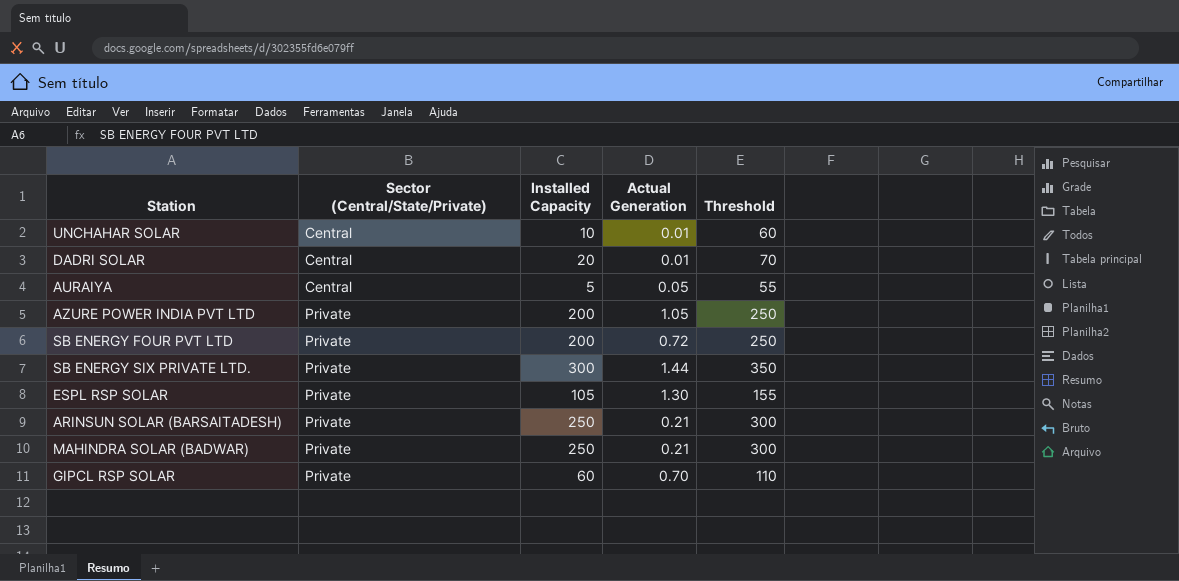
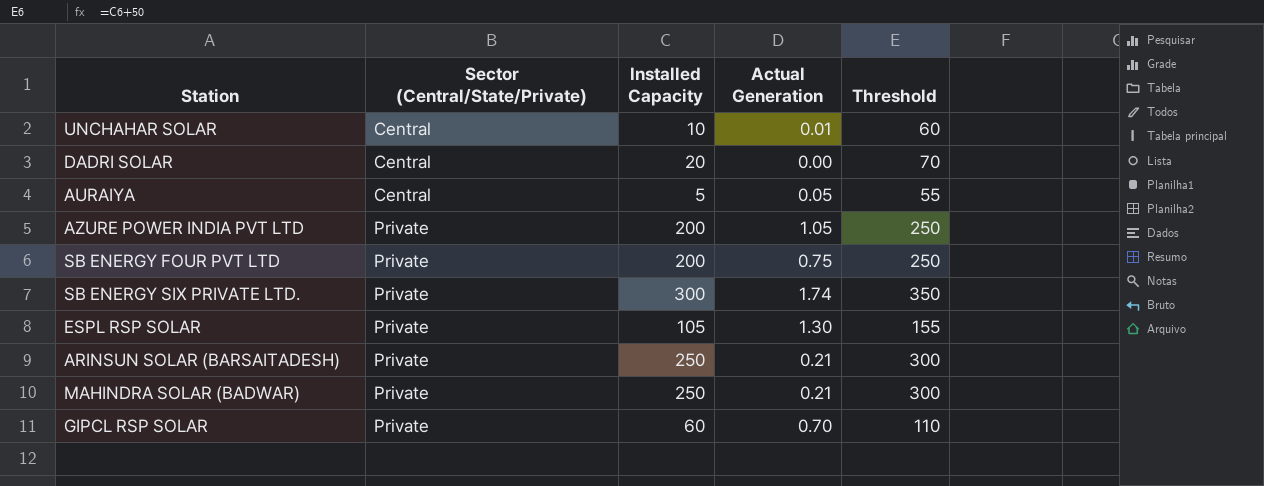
DADRI SOLAR | Actual Generation: 0.01 -> 0.00
SB ENERGY FOUR PVT LTD | Actual Generation: 0.72 -> 0.75
SB ENERGY SIX PRIVATE LTD. | Actual Generation: 1.44 -> 1.74

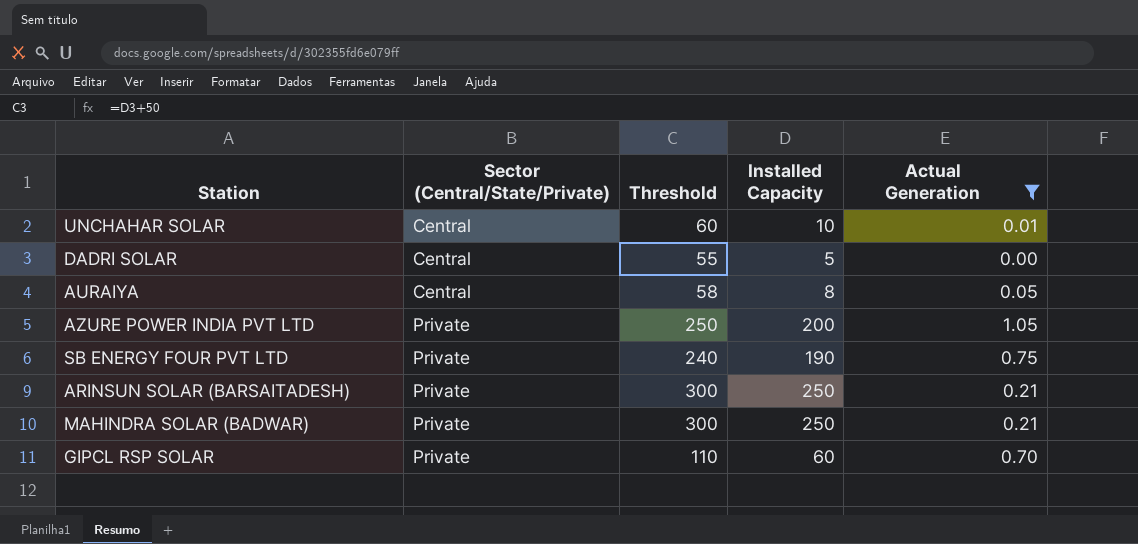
filter: none -> Actual Generation <= 1.05
column Threshold | position: 5 -> 3
DADRI SOLAR | Threshold: 70 -> 55
DADRI SOLAR | Installed Capacity: 20 -> 5
AURAIYA | Threshold: 55 -> 58
AURAIYA | Installed Capacity: 5 -> 8
SB ENERGY FOUR PVT LTD | Threshold: 250 -> 240
SB ENERGY FOUR PVT LTD | Installed Capacity: 200 -> 190

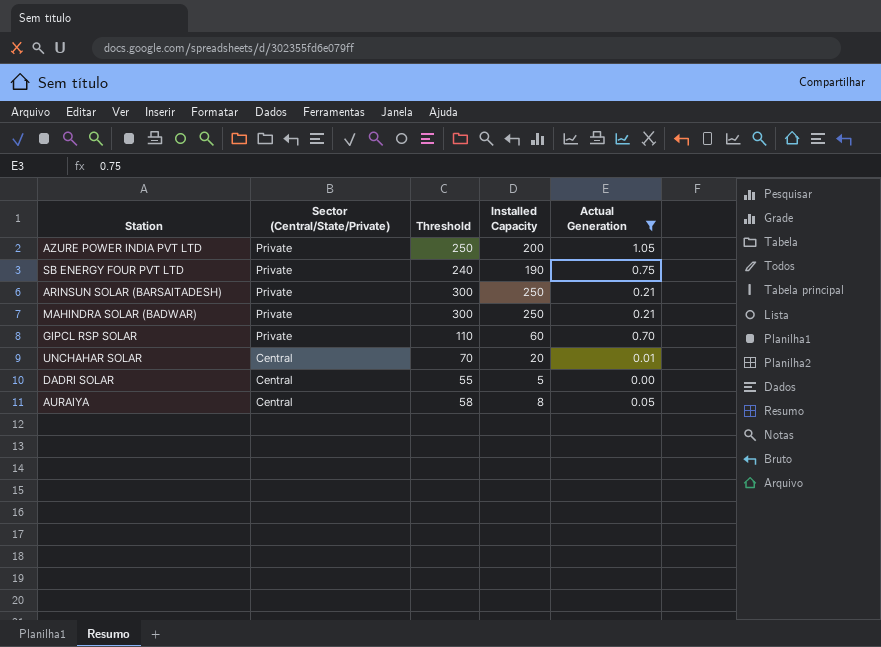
row order: Sector (Central/State/Private) ascending -> Sector (Central/State/Private) descending
UNCHAHAR SOLAR | Threshold: 60 -> 70
UNCHAHAR SOLAR | Installed Capacity: 10 -> 20

